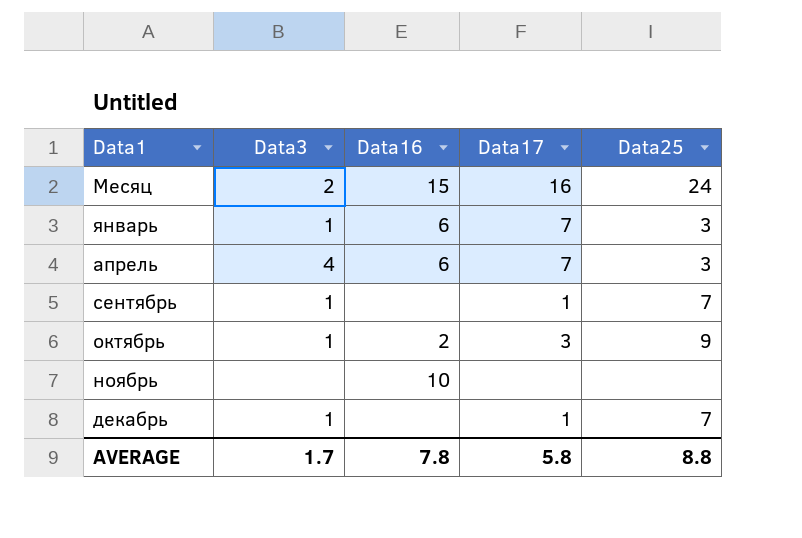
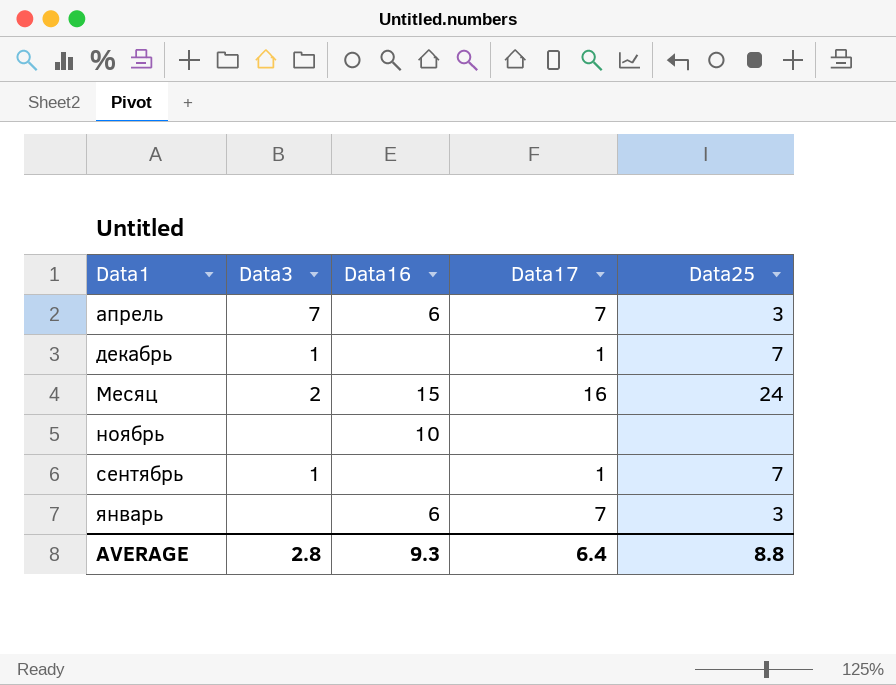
row order: none -> Data1 ascending
row октябрь: 1 | 2 | 3 | 9 -> none
апрель | Data3: 4 -> 7
январь | Data3: 1 -> none
AVERAGE | Data3: 1.7 -> 2.8
AVERAGE | Data16: 7.8 -> 9.3
AVERAGE | Data17: 5.8 -> 6.4

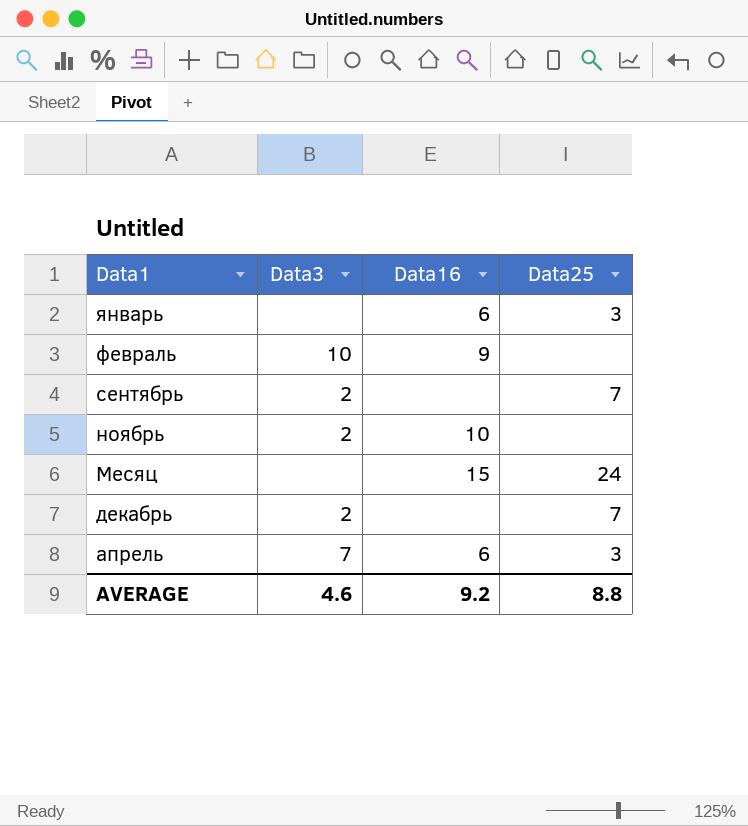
row order: Data1 ascending -> Data1 descending
column Data17 | position: 4 -> none
row февраль: none -> 10 | 9 | none
сентябрь | Data3: 1 -> 2
ноябрь | Data3: none -> 2
Месяц | Data3: 2 -> none
декабрь | Data3: 1 -> 2
AVERAGE | Data3: 2.8 -> 4.6
AVERAGE | Data16: 9.3 -> 9.2

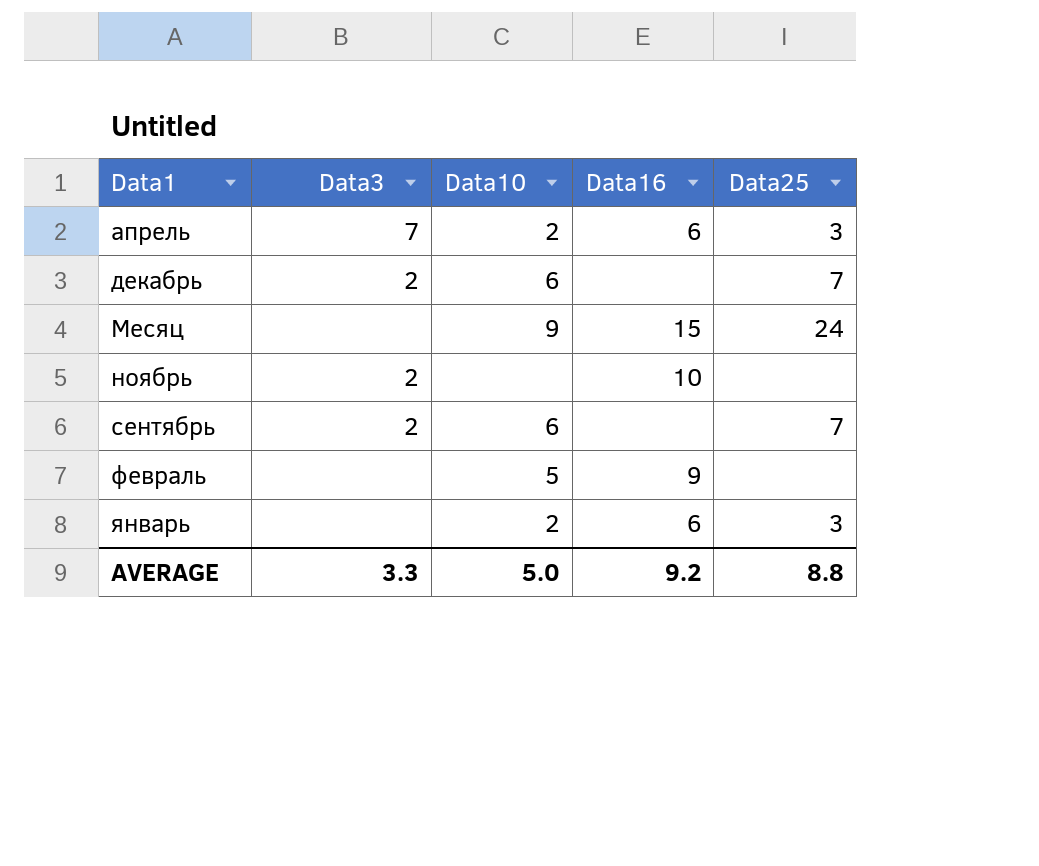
row order: Data1 descending -> Data1 ascending
column Data10 | position: none -> 3
февраль | Data3: 10 -> none
AVERAGE | Data3: 4.6 -> 3.3

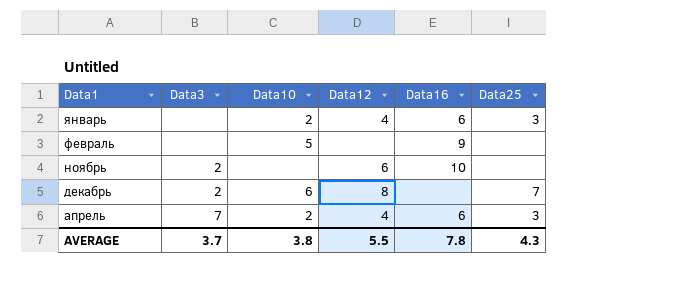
row order: Data1 ascending -> Data1 descending
column Data12 | position: none -> 4
row Месяц: none | 9 | 15 | 24 -> none
row сентябрь: 2 | 6 | none | 7 -> none
AVERAGE | Data3: 3.3 -> 3.7
AVERAGE | Data10: 5.0 -> 3.8
AVERAGE | Data16: 9.2 -> 7.8
AVERAGE | Data25: 8.8 -> 4.3

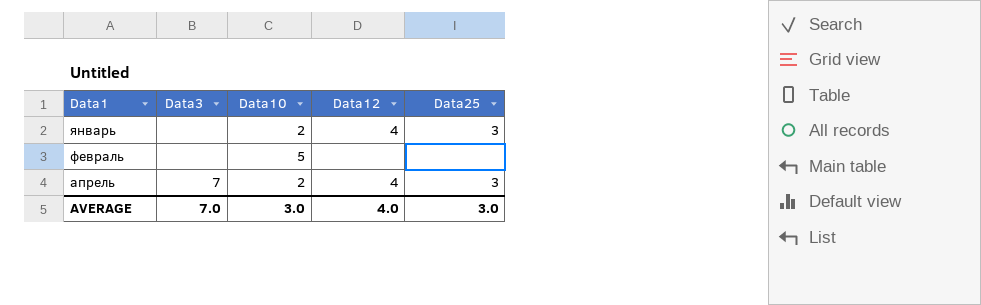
column Data16 | position: 5 -> none
row ноябрь: 2 | none | 6 | 10 | none -> none
row декабрь: 2 | 6 | 8 | none | 7 -> none
AVERAGE | Data3: 3.7 -> 7.0
AVERAGE | Data10: 3.8 -> 3.0
AVERAGE | Data12: 5.5 -> 4.0
AVERAGE | Data25: 4.3 -> 3.0

